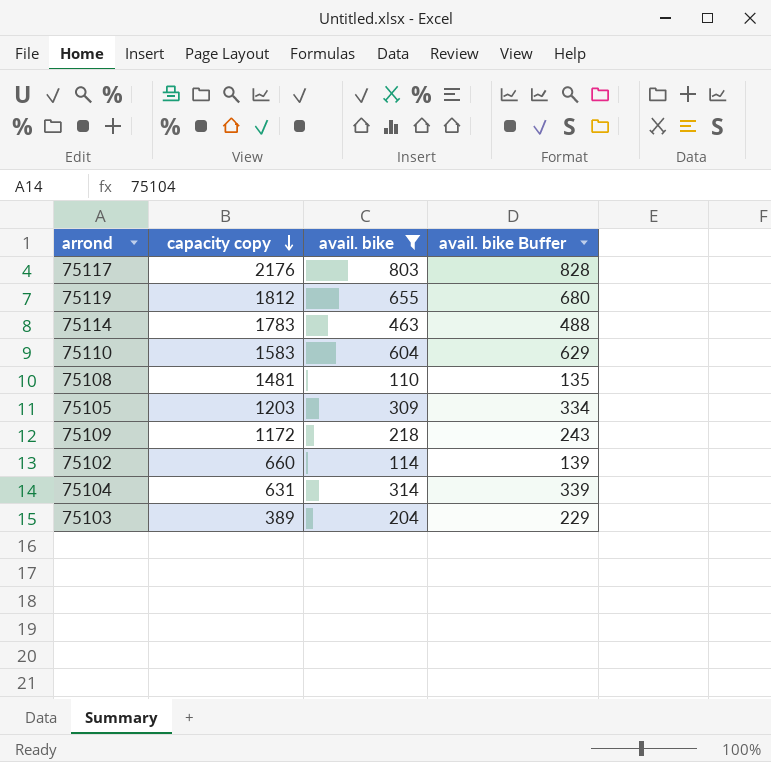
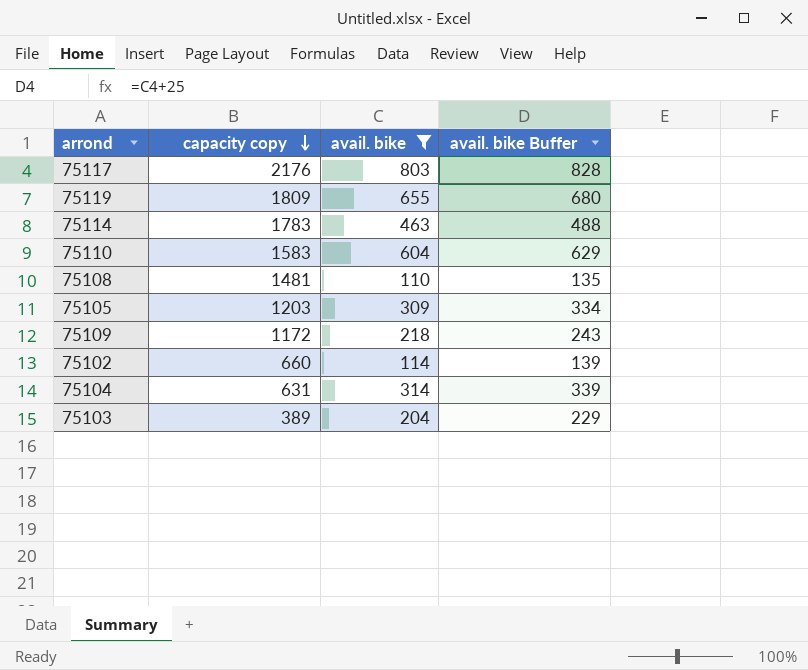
75119 | capacity copy: 1812 -> 1809

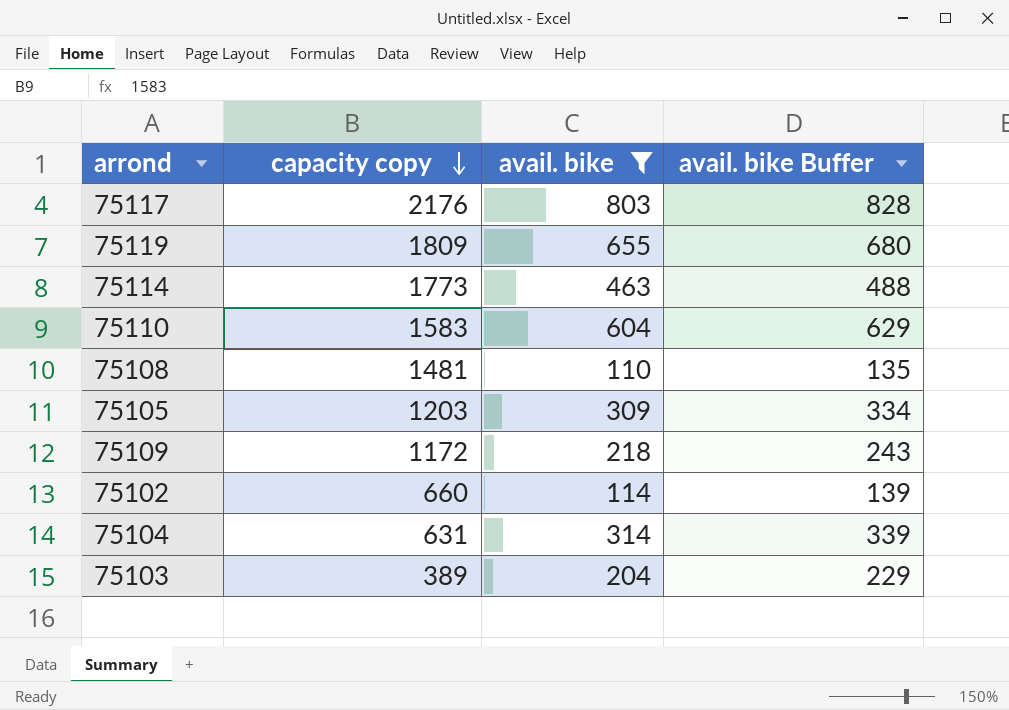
75114 | capacity copy: 1783 -> 1773

